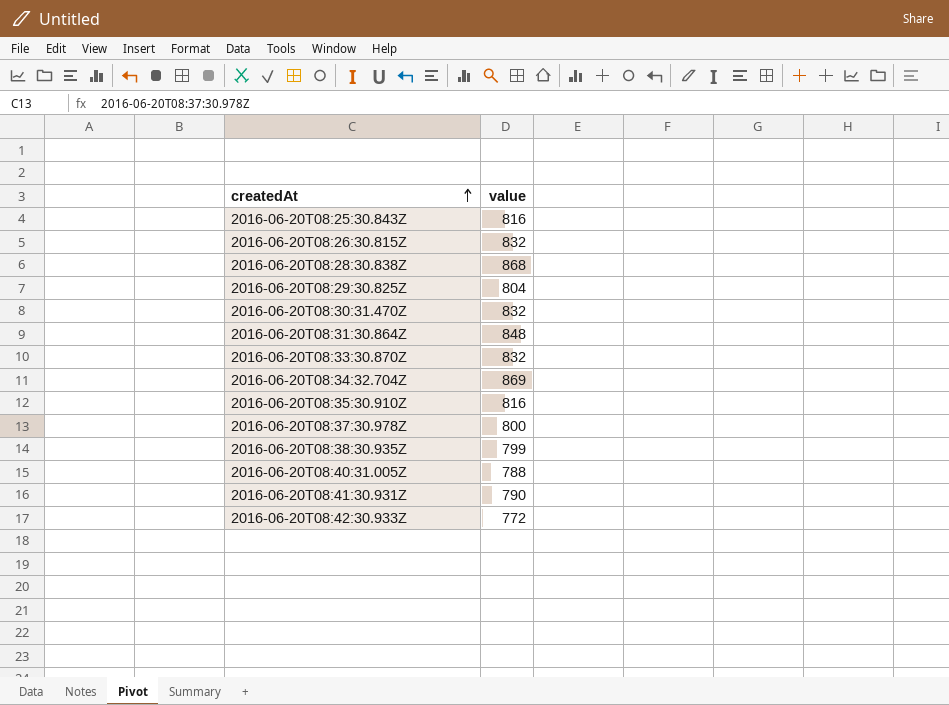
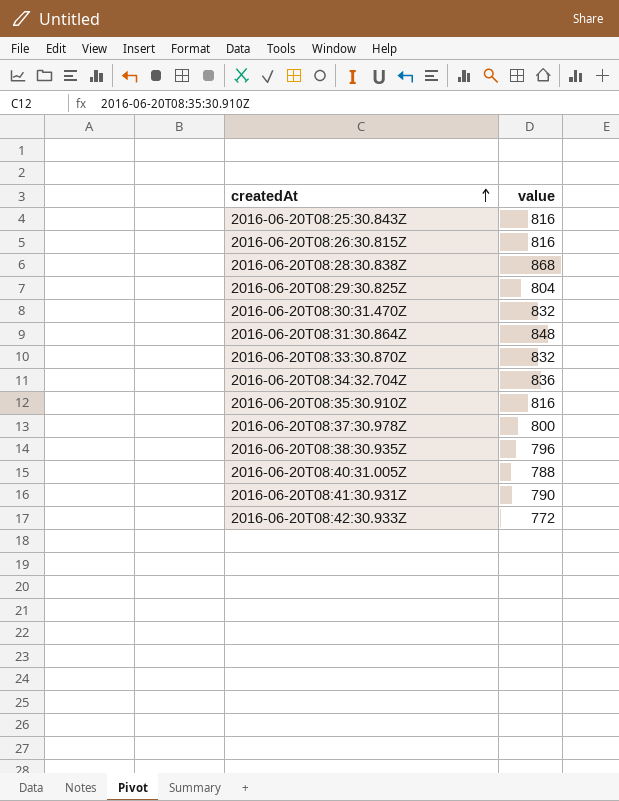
2016-06-20T08:26:30.815Z | value: 832 -> 816
2016-06-20T08:34:32.704Z | value: 869 -> 836
2016-06-20T08:38:30.935Z | value: 799 -> 796

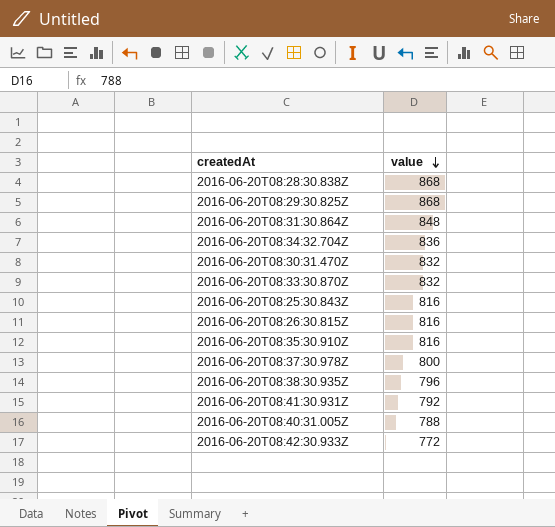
row order: createdAt ascending -> value descending
2016-06-20T08:29:30.825Z | value: 804 -> 868
2016-06-20T08:41:30.931Z | value: 790 -> 792

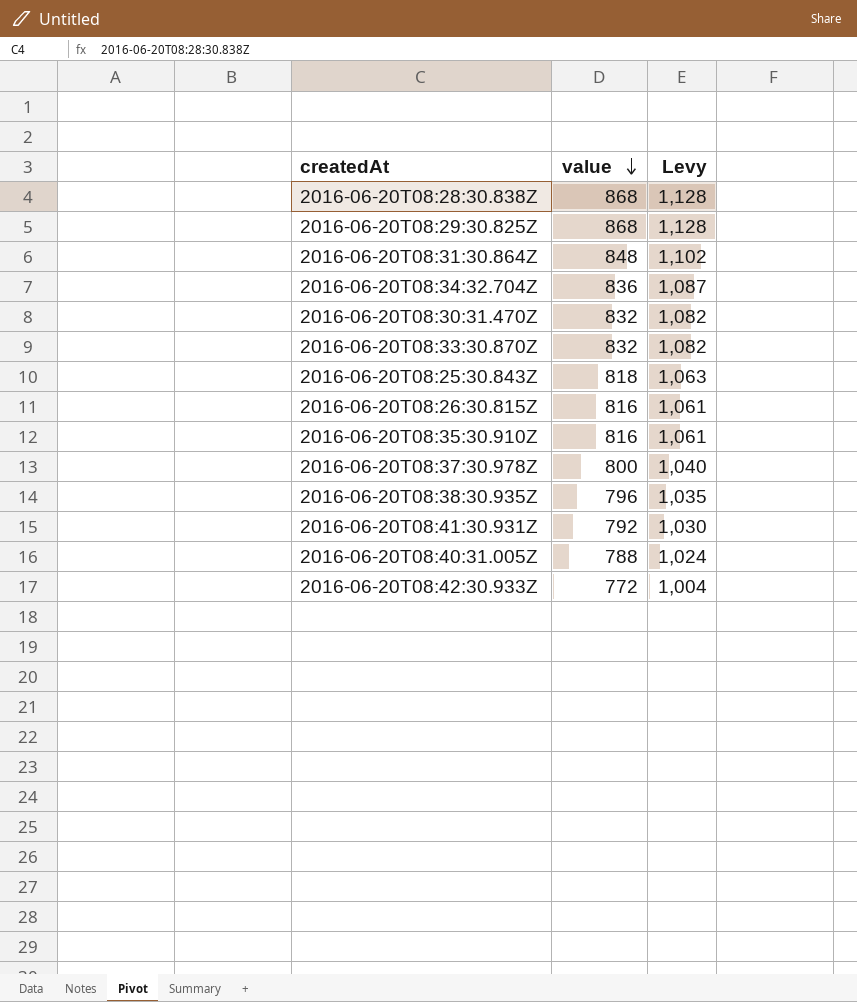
column Levy | formula: none -> [value] * 1.3
2016-06-20T08:25:30.843Z | value: 816 -> 818

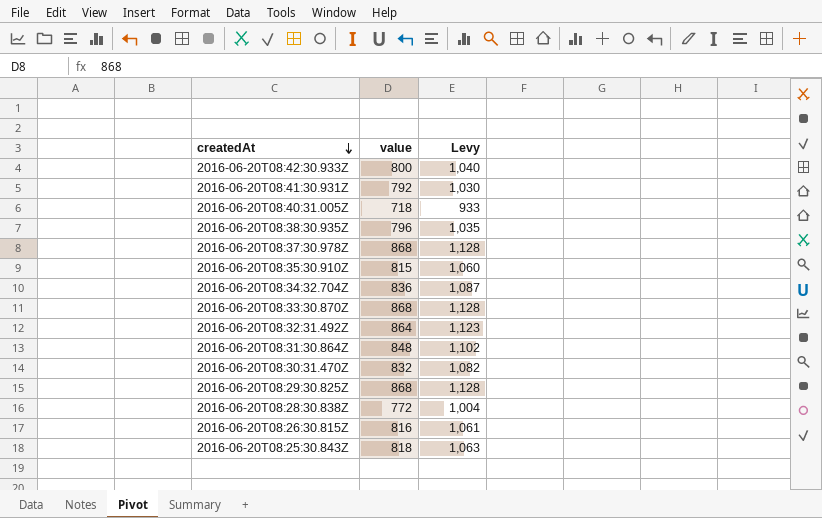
row order: value descending -> createdAt descending
2016-06-20T08:42:30.933Z | value: 772 -> 800
2016-06-20T08:42:30.933Z | Levy: 1,004 -> 1,040
2016-06-20T08:40:31.005Z | value: 788 -> 718
2016-06-20T08:40:31.005Z | Levy: 1,024 -> 933
2016-06-20T08:37:30.978Z | value: 800 -> 868
2016-06-20T08:37:30.978Z | Levy: 1,040 -> 1,128
2016-06-20T08:35:30.910Z | value: 816 -> 815
2016-06-20T08:35:30.910Z | Levy: 1,061 -> 1,060
2016-06-20T08:33:30.870Z | value: 832 -> 868
2016-06-20T08:33:30.870Z | Levy: 1,082 -> 1,128
row 2016-06-20T08:32:31.492Z: none -> 864 | 1,123
2016-06-20T08:28:30.838Z | value: 868 -> 772
2016-06-20T08:28:30.838Z | Levy: 1,128 -> 1,004

